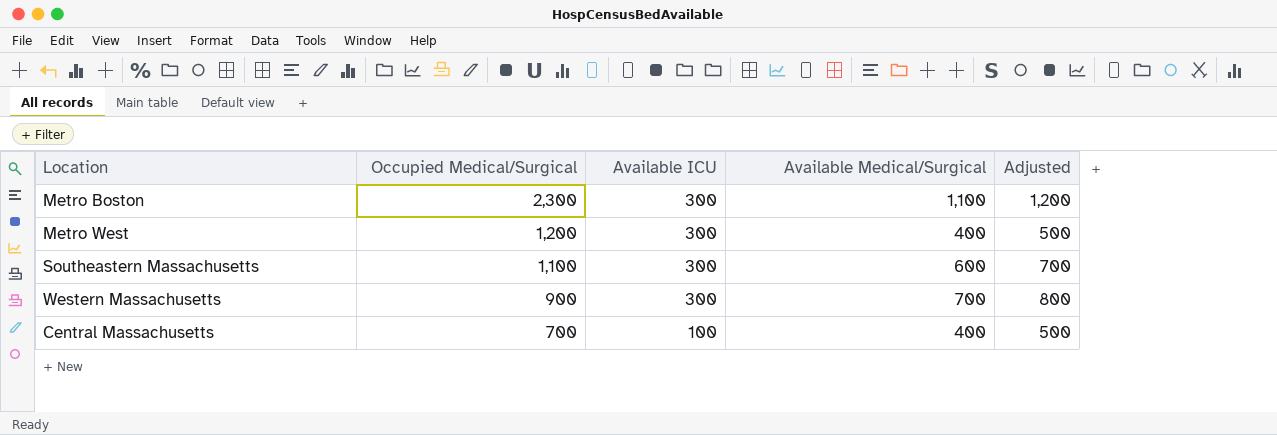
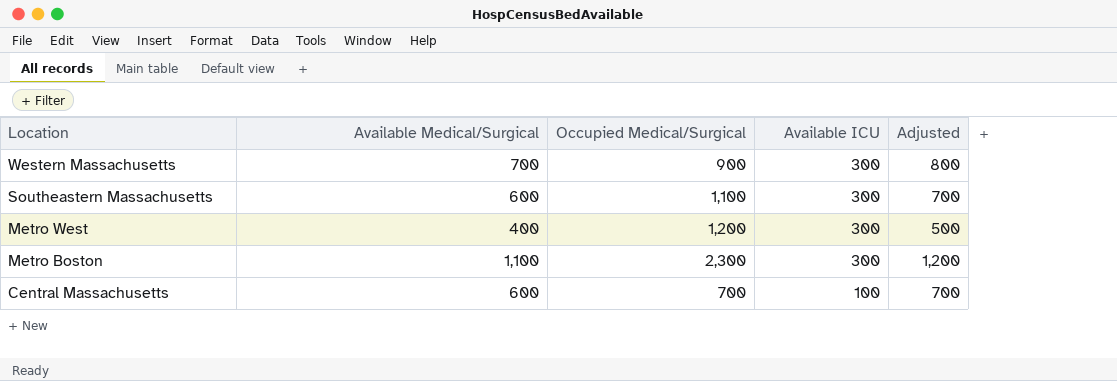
row order: Occupied Medical/Surgical descending -> Location descending
column Available Medical/Surgical | position: 4 -> 2
Central Massachusetts | Available Medical/Surgical: 400 -> 600
Central Massachusetts | Adjusted: 500 -> 700

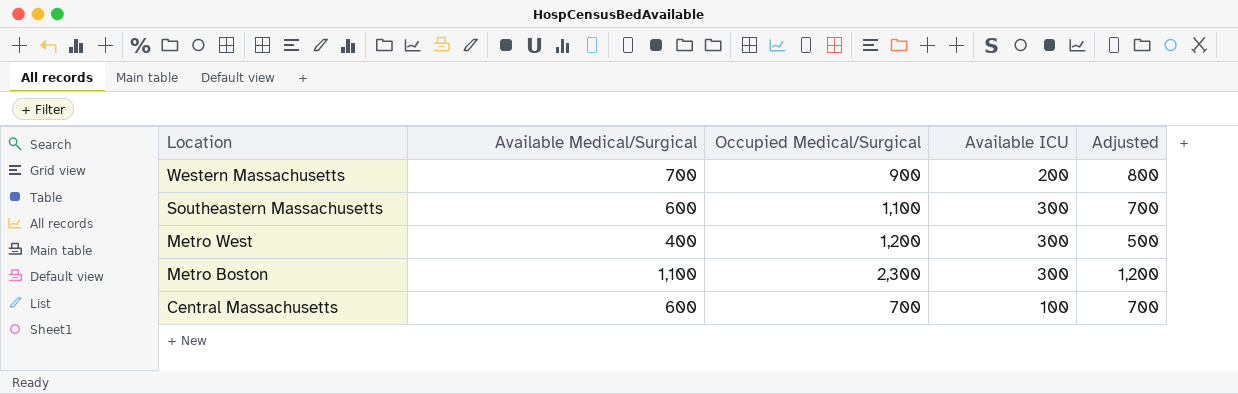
Western Massachusetts | Available ICU: 300 -> 200

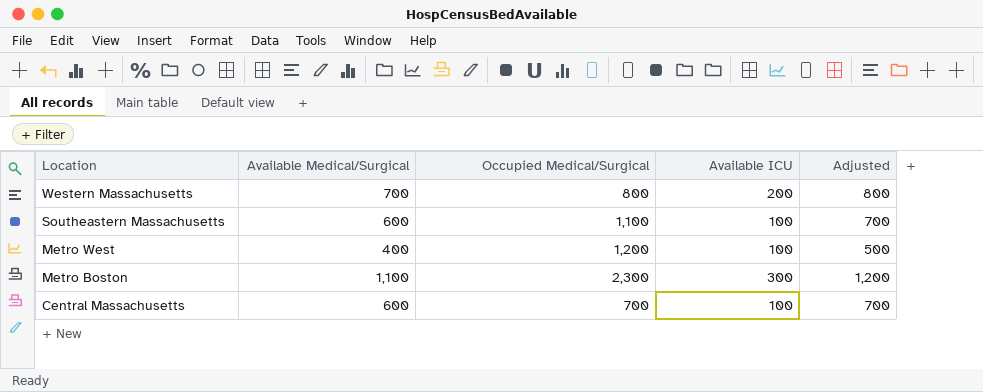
Western Massachusetts | Occupied Medical/Surgical: 900 -> 800
Southeastern Massachusetts | Available ICU: 300 -> 100
Metro West | Available ICU: 300 -> 100

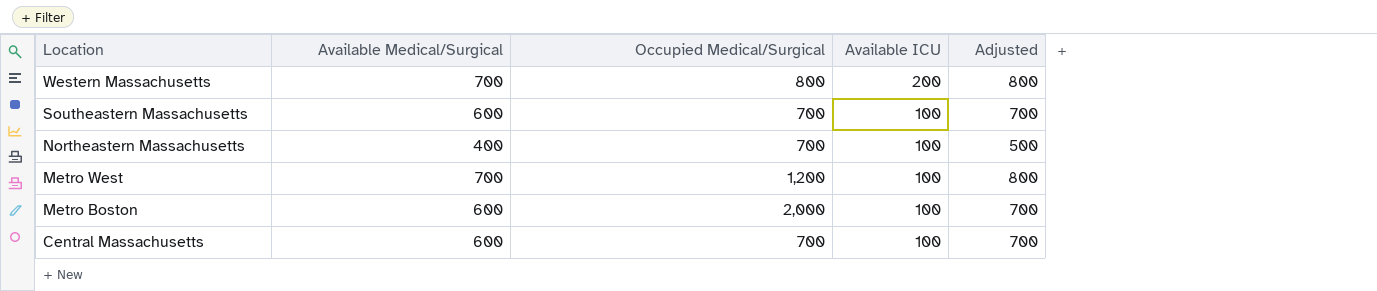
Southeastern Massachusetts | Occupied Medical/Surgical: 1,100 -> 700
row Northeastern Massachusetts: none -> 400 | 700 | 100 | 500
Metro West | Available Medical/Surgical: 400 -> 700
Metro West | Adjusted: 500 -> 800
Metro Boston | Available Medical/Surgical: 1,100 -> 600
Metro Boston | Occupied Medical/Surgical: 2,300 -> 2,000
Metro Boston | Available ICU: 300 -> 100
Metro Boston | Adjusted: 1,200 -> 700

